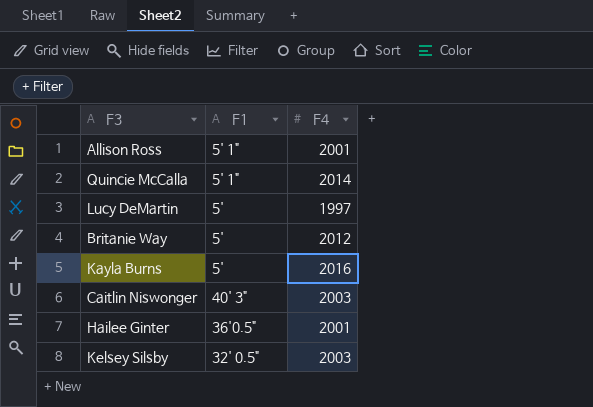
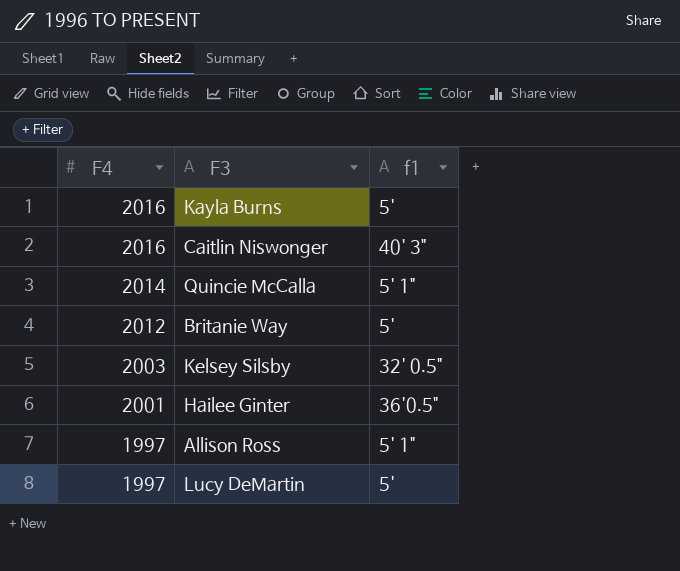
row order: none -> F4 descending
column F4 | position: 3 -> 1
column name: F1 -> f1
Caitlin Niswonger | F4: 2003 -> 2016
Allison Ross | F4: 2001 -> 1997

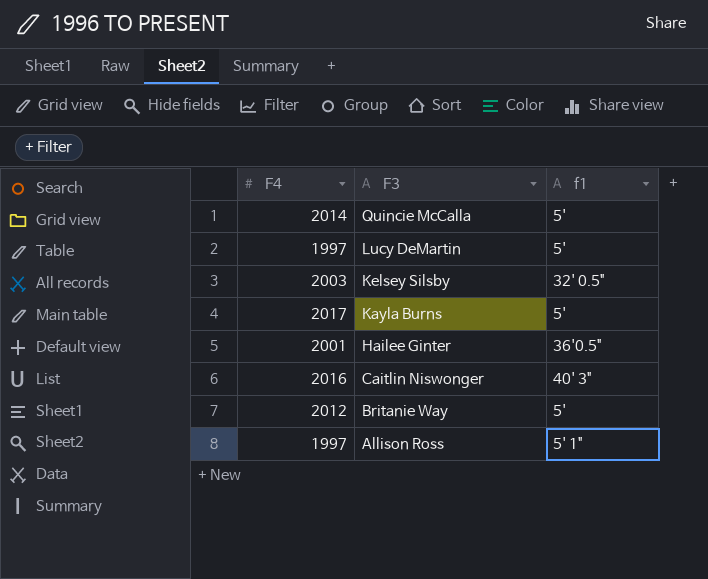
row order: F4 descending -> F3 descending
Quincie McCalla | f1: 5' 1" -> 5'
Kayla Burns | F4: 2016 -> 2017

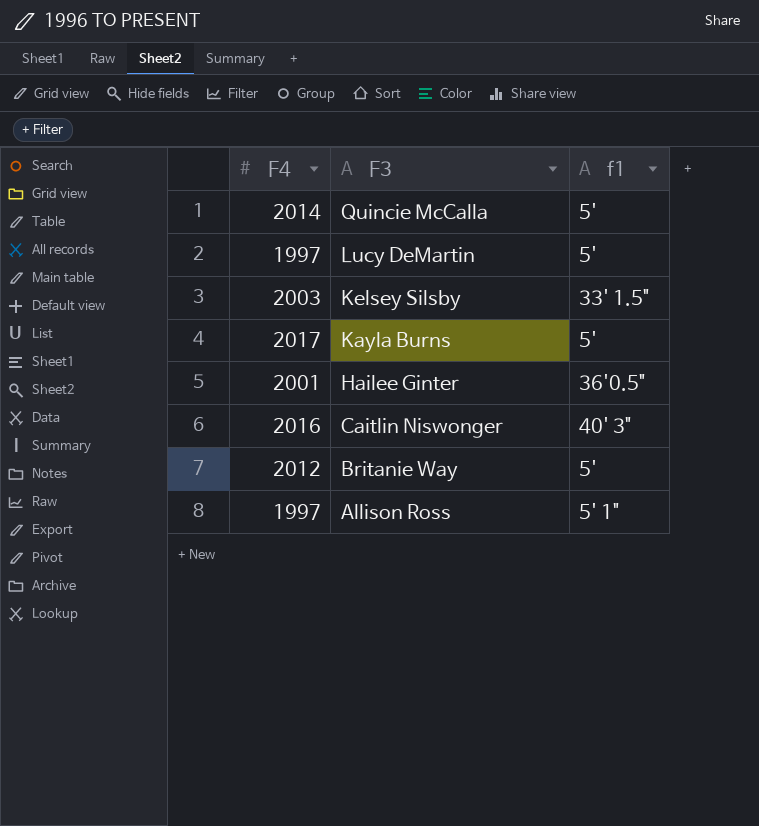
Kelsey Silsby | f1: 32' 0.5" -> 33' 1.5"

